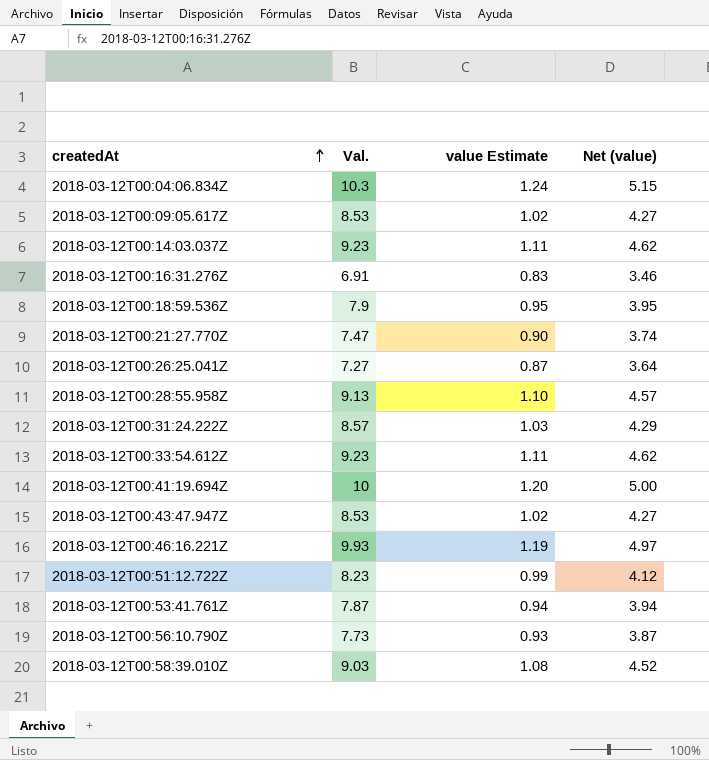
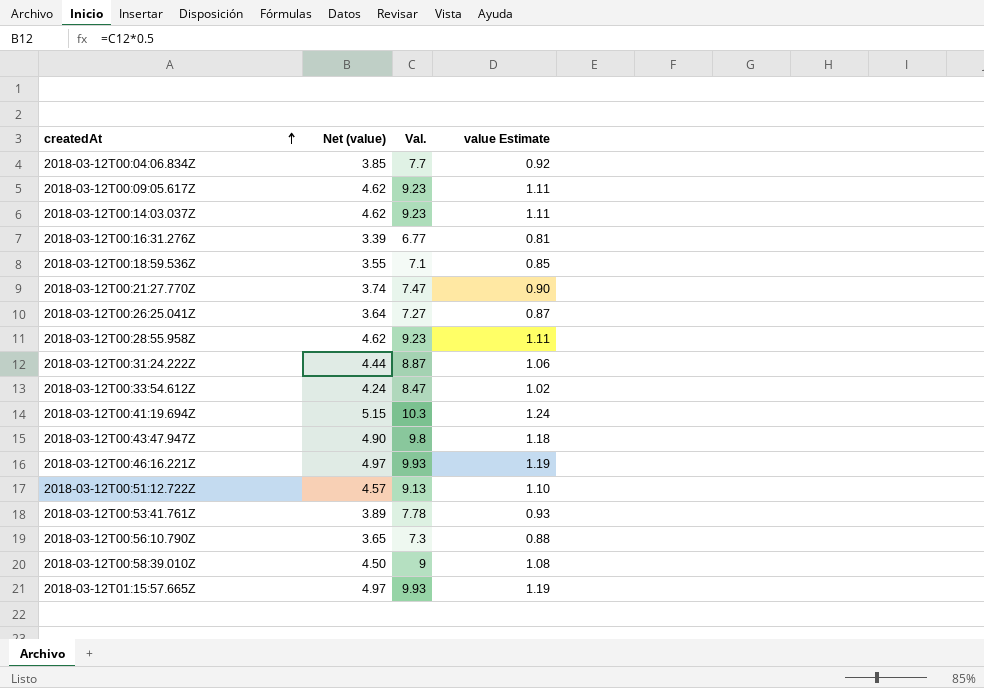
column Net (value) | position: 4 -> 2
2018-03-12T00:04:06.834Z | Net (value): 5.15 -> 3.85
2018-03-12T00:04:06.834Z | Val.: 10.3 -> 7.7
2018-03-12T00:04:06.834Z | value Estimate: 1.24 -> 0.92
2018-03-12T00:09:05.617Z | Net (value): 4.27 -> 4.62
2018-03-12T00:09:05.617Z | Val.: 8.53 -> 9.23
2018-03-12T00:09:05.617Z | value Estimate: 1.02 -> 1.11
2018-03-12T00:16:31.276Z | Net (value): 3.46 -> 3.39
2018-03-12T00:16:31.276Z | Val.: 6.91 -> 6.77
2018-03-12T00:16:31.276Z | value Estimate: 0.83 -> 0.81
2018-03-12T00:18:59.536Z | Net (value): 3.95 -> 3.55
2018-03-12T00:18:59.536Z | Val.: 7.9 -> 7.1
2018-03-12T00:18:59.536Z | value Estimate: 0.95 -> 0.85
2018-03-12T00:28:55.958Z | Net (value): 4.57 -> 4.62
2018-03-12T00:28:55.958Z | Val.: 9.13 -> 9.23
2018-03-12T00:28:55.958Z | value Estimate: 1.10 -> 1.11
2018-03-12T00:31:24.222Z | Net (value): 4.29 -> 4.44
2018-03-12T00:31:24.222Z | Val.: 8.57 -> 8.87
2018-03-12T00:31:24.222Z | value Estimate: 1.03 -> 1.06
2018-03-12T00:33:54.612Z | Net (value): 4.62 -> 4.24
2018-03-12T00:33:54.612Z | Val.: 9.23 -> 8.47
2018-03-12T00:33:54.612Z | value Estimate: 1.11 -> 1.02
2018-03-12T00:41:19.694Z | Net (value): 5.00 -> 5.15
2018-03-12T00:41:19.694Z | Val.: 10 -> 10.3
2018-03-12T00:41:19.694Z | value Estimate: 1.20 -> 1.24
2018-03-12T00:43:47.947Z | Net (value): 4.27 -> 4.90
2018-03-12T00:43:47.947Z | Val.: 8.53 -> 9.8
2018-03-12T00:43:47.947Z | value Estimate: 1.02 -> 1.18
2018-03-12T00:51:12.722Z | Net (value): 4.12 -> 4.57
2018-03-12T00:51:12.722Z | Val.: 8.23 -> 9.13
2018-03-12T00:51:12.722Z | value Estimate: 0.99 -> 1.10
2018-03-12T00:53:41.761Z | Net (value): 3.94 -> 3.89
2018-03-12T00:53:41.761Z | Val.: 7.87 -> 7.78
2018-03-12T00:53:41.761Z | value Estimate: 0.94 -> 0.93
2018-03-12T00:56:10.790Z | Net (value): 3.87 -> 3.65
2018-03-12T00:56:10.790Z | Val.: 7.73 -> 7.3
2018-03-12T00:56:10.790Z | value Estimate: 0.93 -> 0.88
2018-03-12T00:58:39.010Z | Net (value): 4.52 -> 4.50
2018-03-12T00:58:39.010Z | Val.: 9.03 -> 9
row 2018-03-12T01:15:57.665Z: none -> 4.97 | 9.93 | 1.19

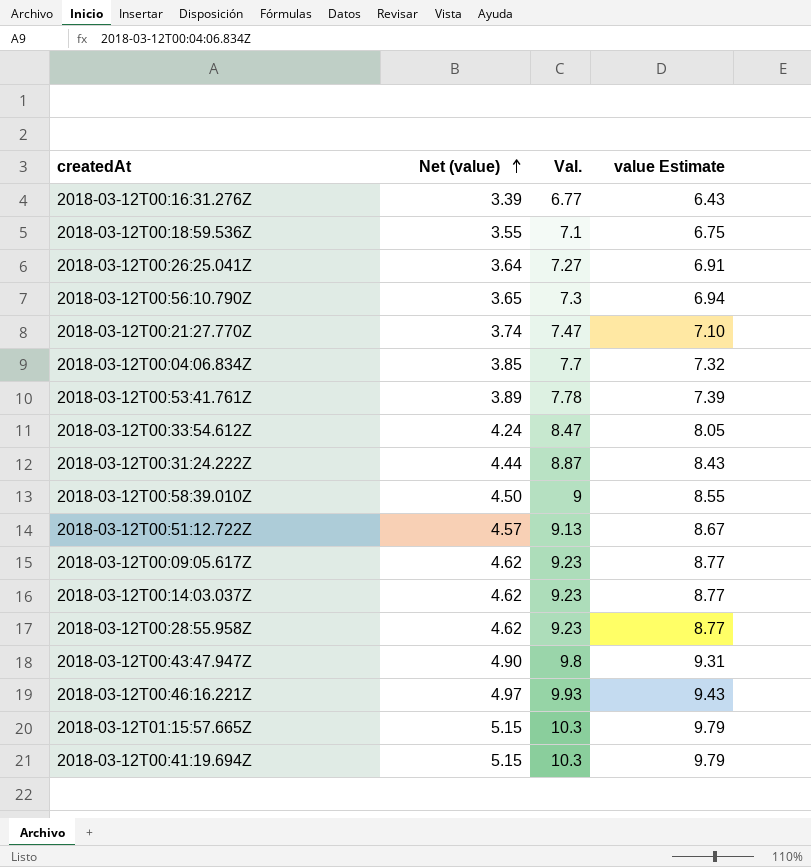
row order: createdAt ascending -> Net (value) ascending
column value Estimate | formula: [Val.] * 0.12 -> [Val.] * 0.95
2018-03-12T01:15:57.665Z | Net (value): 4.97 -> 5.15
2018-03-12T01:15:57.665Z | Val.: 9.93 -> 10.3

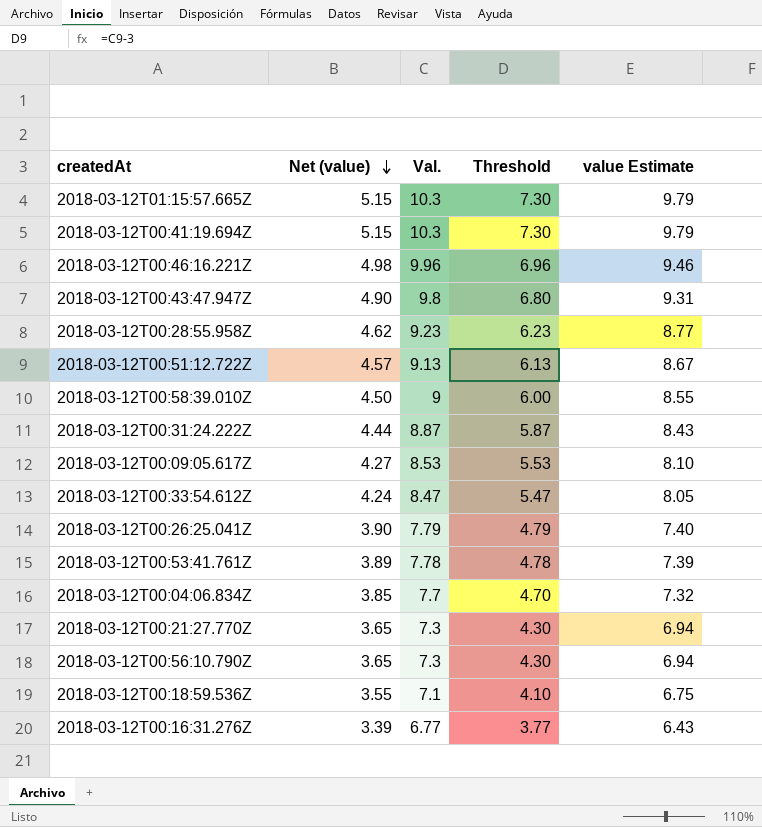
row order: Net (value) ascending -> Net (value) descending
column Threshold | formula: none -> [Val.] - 3
row 2018-03-12T00:14:03.037Z: 4.62 | 9.23 | 8.77 -> none
2018-03-12T00:46:16.221Z | Net (value): 4.97 -> 4.98
2018-03-12T00:46:16.221Z | Val.: 9.93 -> 9.96
2018-03-12T00:46:16.221Z | value Estimate: 9.43 -> 9.46
2018-03-12T00:09:05.617Z | Net (value): 4.62 -> 4.27
2018-03-12T00:09:05.617Z | Val.: 9.23 -> 8.53
2018-03-12T00:09:05.617Z | value Estimate: 8.77 -> 8.10
2018-03-12T00:26:25.041Z | Net (value): 3.64 -> 3.90
2018-03-12T00:26:25.041Z | Val.: 7.27 -> 7.79
2018-03-12T00:26:25.041Z | value Estimate: 6.91 -> 7.40
2018-03-12T00:21:27.770Z | Net (value): 3.74 -> 3.65
2018-03-12T00:21:27.770Z | Val.: 7.47 -> 7.3
2018-03-12T00:21:27.770Z | value Estimate: 7.10 -> 6.94

